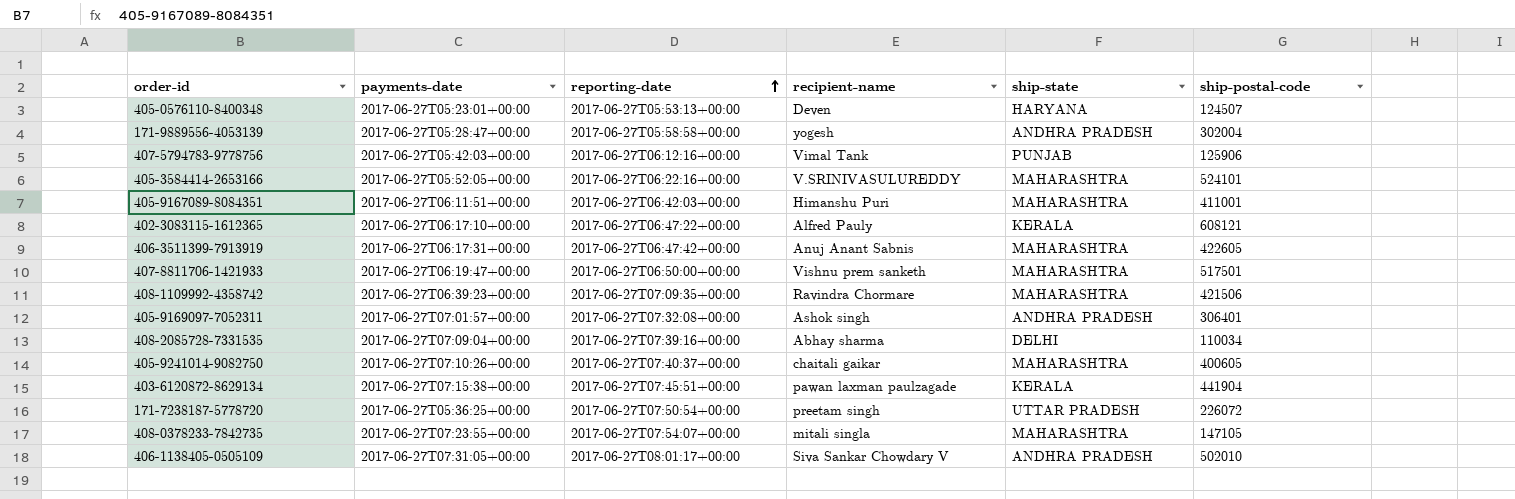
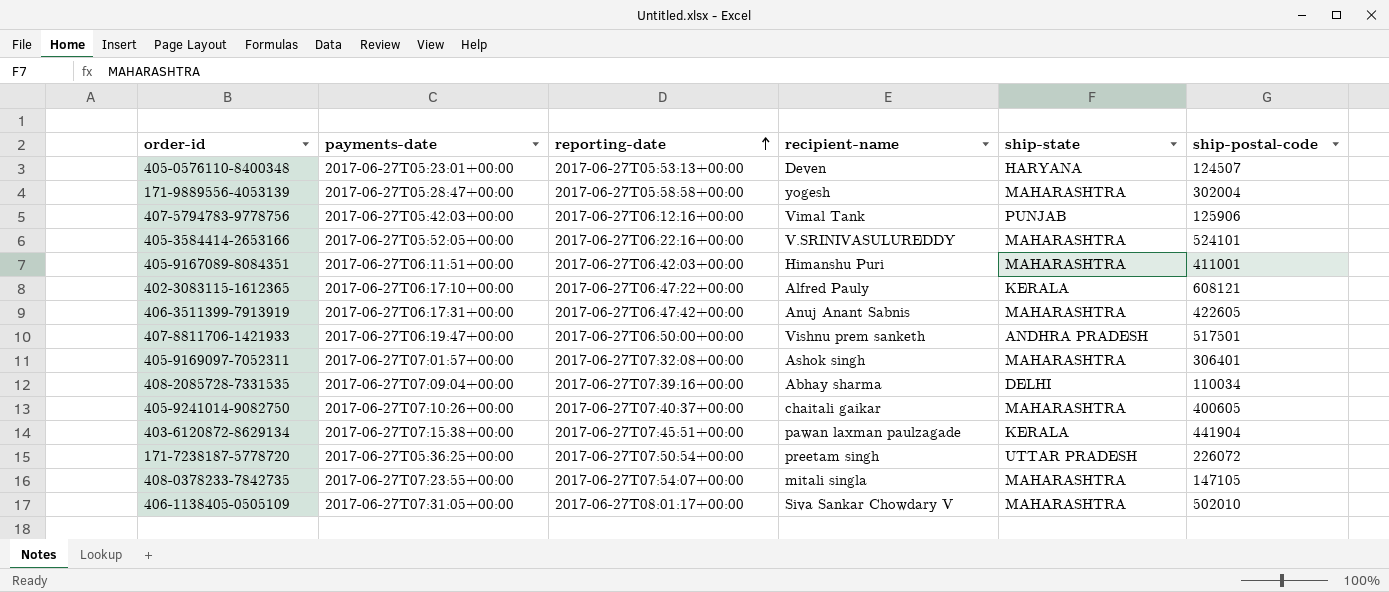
row 408-1109992-4358742: 2017-06-27T06:39:23+00:00 | 2017-06-27T07:09:35+00:00 | Ravindra Chormare | MAHARASHTRA | 421506 -> none
171-9889556-4053139 | ship-state: ANDHRA PRADESH -> MAHARASHTRA
407-8811706-1421933 | ship-state: MAHARASHTRA -> ANDHRA PRADESH
405-9169097-7052311 | ship-state: ANDHRA PRADESH -> MAHARASHTRA
406-1138405-0505109 | ship-state: ANDHRA PRADESH -> MAHARASHTRA

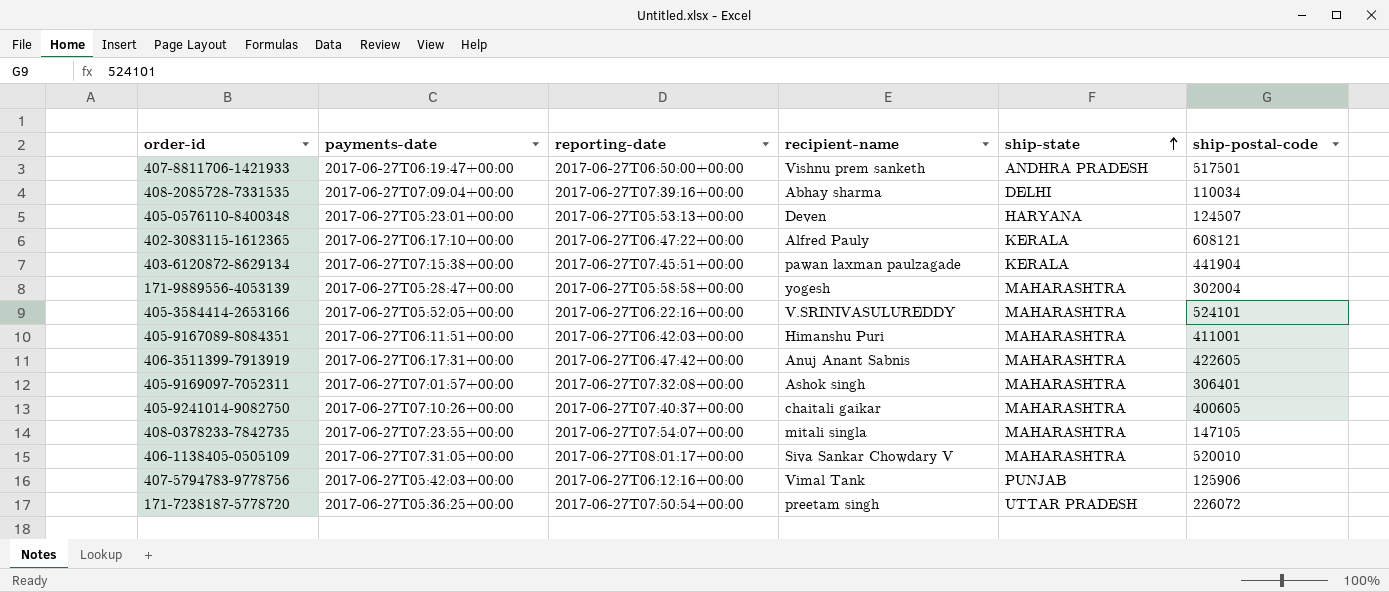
row order: reporting-date ascending -> ship-state ascending
406-1138405-0505109 | ship-postal-code: 502010 -> 520010

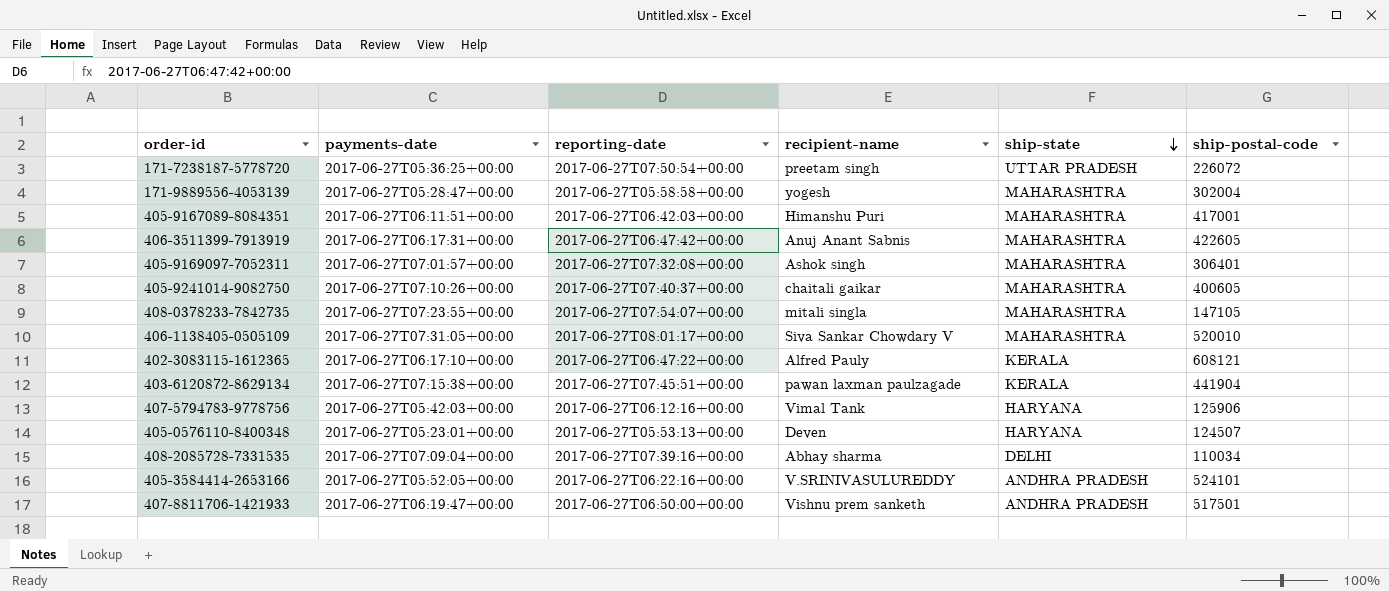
row order: ship-state ascending -> ship-state descending
405-9167089-8084351 | ship-postal-code: 411001 -> 417001
407-5794783-9778756 | ship-state: PUNJAB -> HARYANA
405-3584414-2653166 | ship-state: MAHARASHTRA -> ANDHRA PRADESH

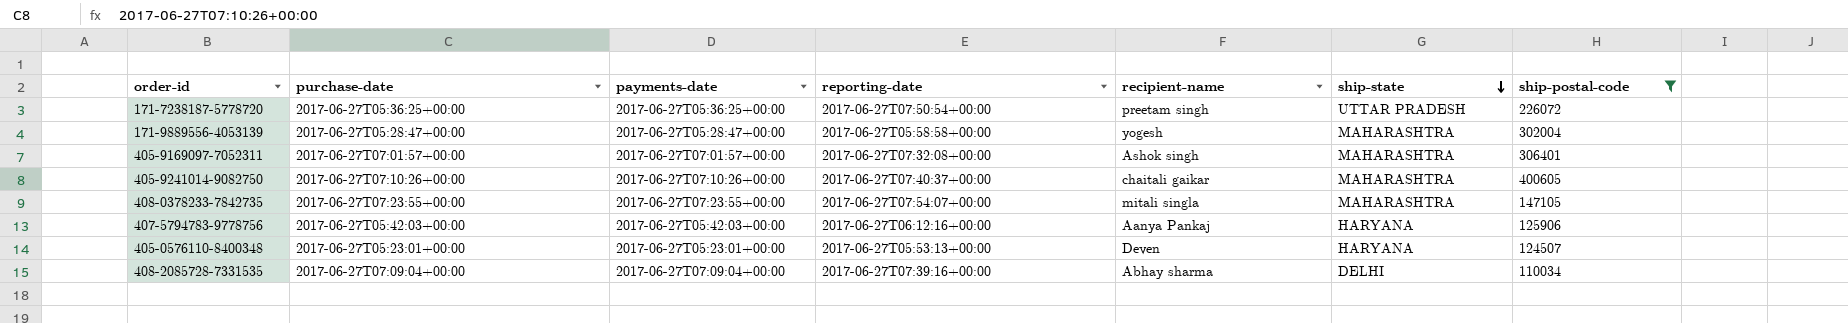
filter: none -> ship-postal-code <= 400605
column purchase-date | position: none -> 2
407-5794783-9778756 | recipient-name: Vimal Tank -> Aanya Pankaj

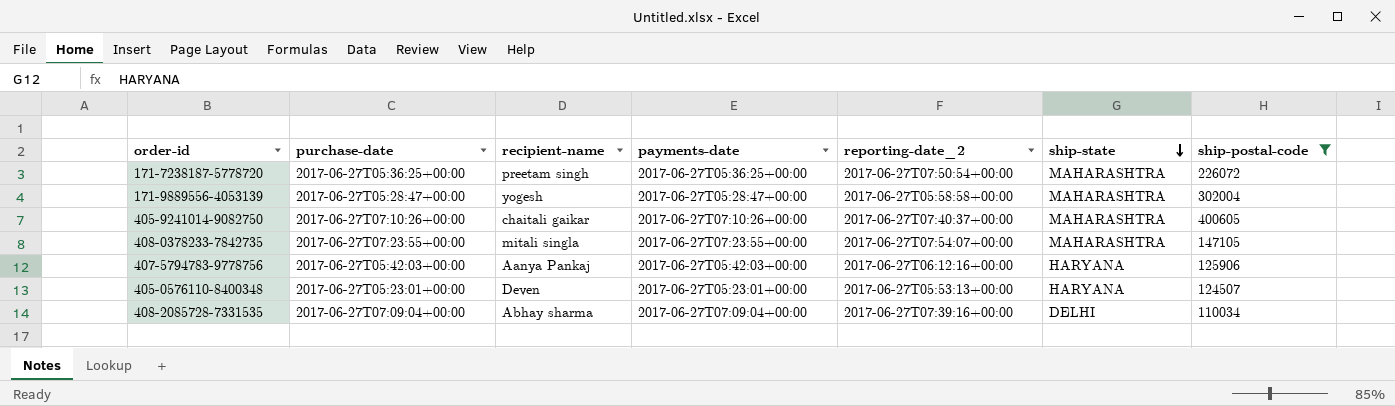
column recipient-name | position: 5 -> 3
column name: reporting-date -> reporting-date_2
row 405-9169097-7052311: 2017-06-27T07:01:57+00:00 | 2017-06-27T07:01:57+00:00 | 2017-06-27T07:32:08+00:00 | Ashok singh | MAHARASHTRA | 306401 -> none
171-7238187-5778720 | ship-state: UTTAR PRADESH -> MAHARASHTRA

